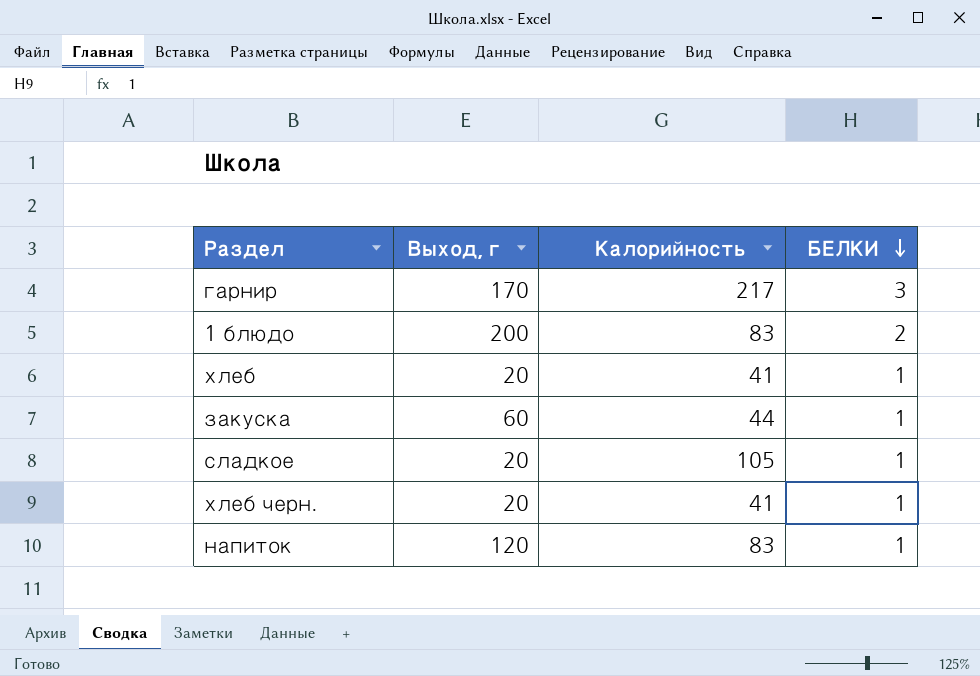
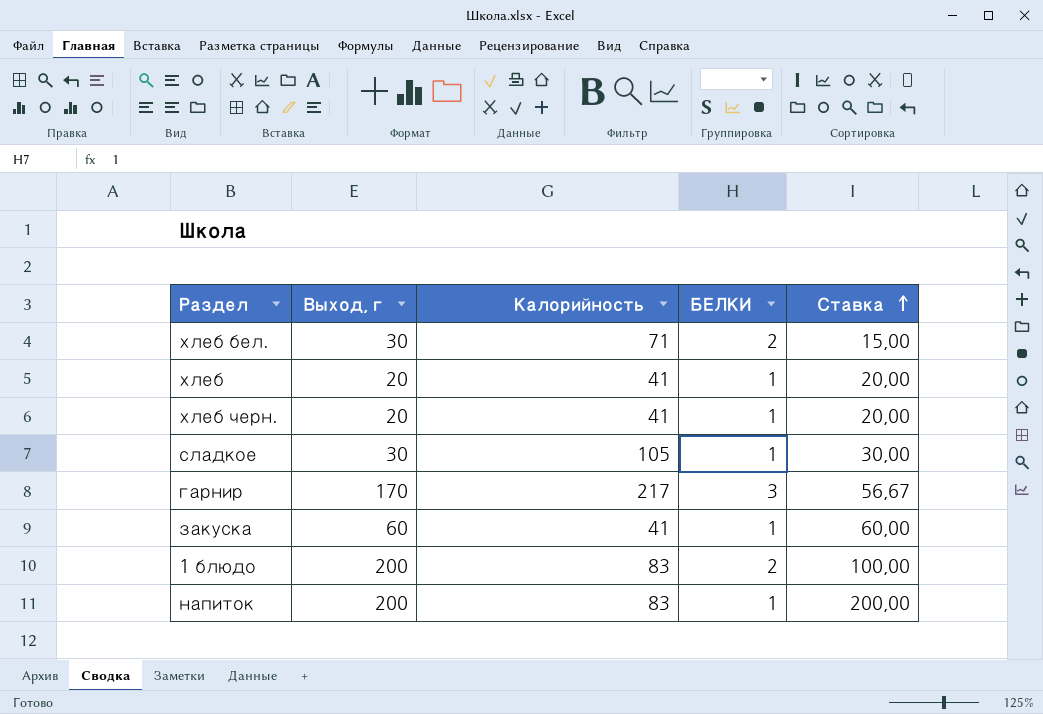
row order: БЕЛКИ descending -> Ставка ascending
column Ставка | formula: none -> [Выход, г] / [БЕЛКИ]
row хлеб бел.: none -> 30 | 71 | 2 | 15,00
сладкое | Выход, г: 20 -> 30
закуска | Калорийность: 44 -> 41
напиток | Выход, г: 120 -> 200

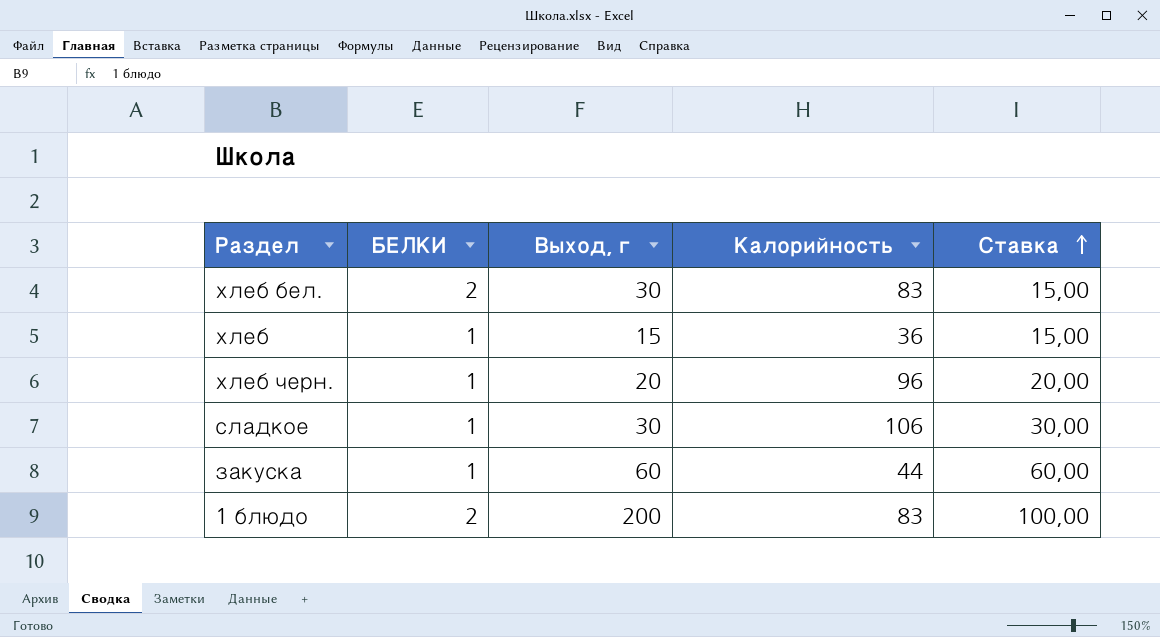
column БЕЛКИ | position: 4 -> 2
row гарнир: 170 | 217 | 3 | 56,67 -> none
row напиток: 200 | 83 | 1 | 200,00 -> none
хлеб бел. | Калорийность: 71 -> 83
хлеб | Выход, г: 20 -> 15
хлеб | Калорийность: 41 -> 36
хлеб | Ставка: 20,00 -> 15,00
хлеб черн. | Калорийность: 41 -> 96
сладкое | Калорийность: 105 -> 106
закуска | Калорийность: 41 -> 44

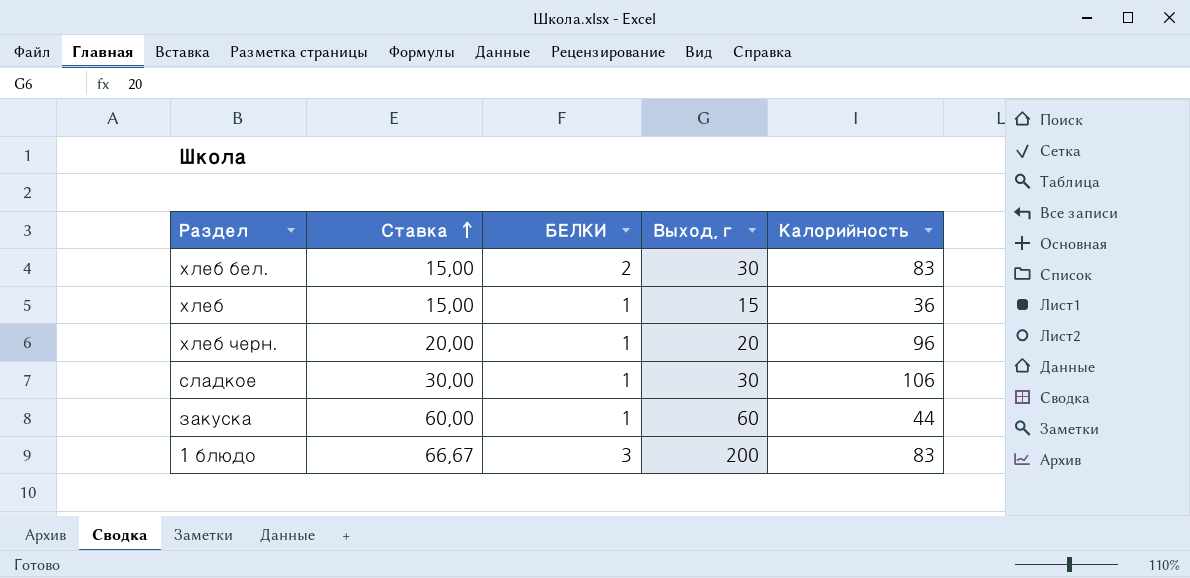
column Ставка | position: 5 -> 2
1 блюдо | Ставка: 100,00 -> 66,67
1 блюдо | БЕЛКИ: 2 -> 3

